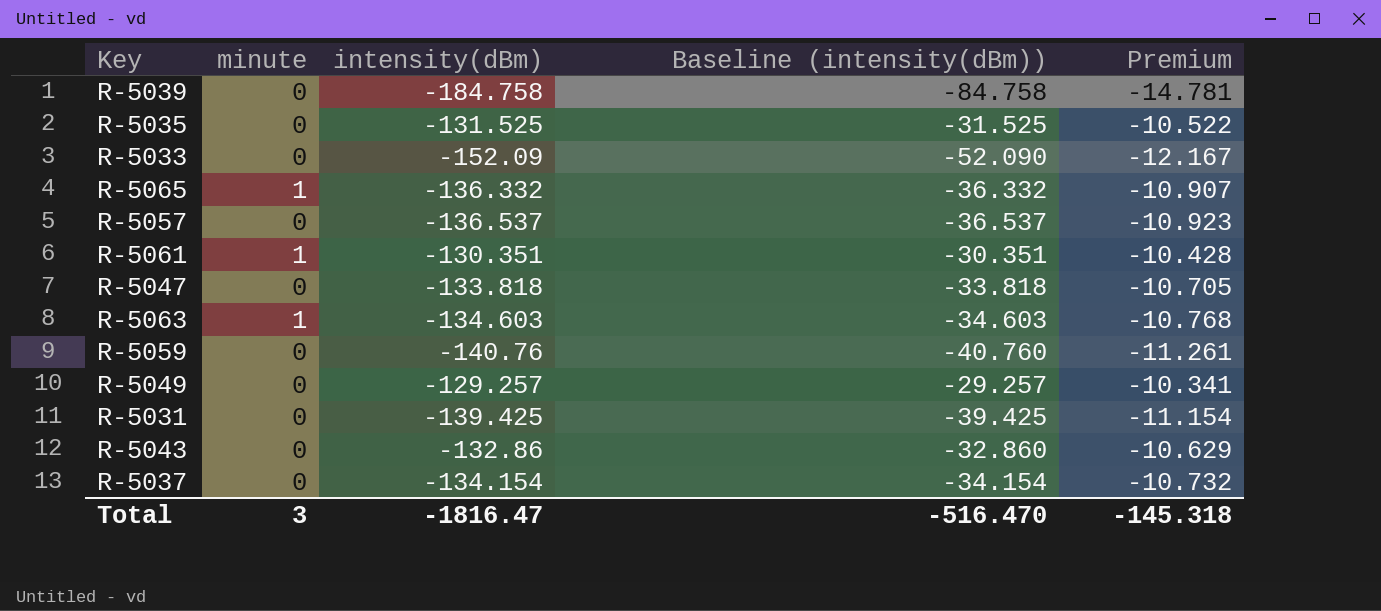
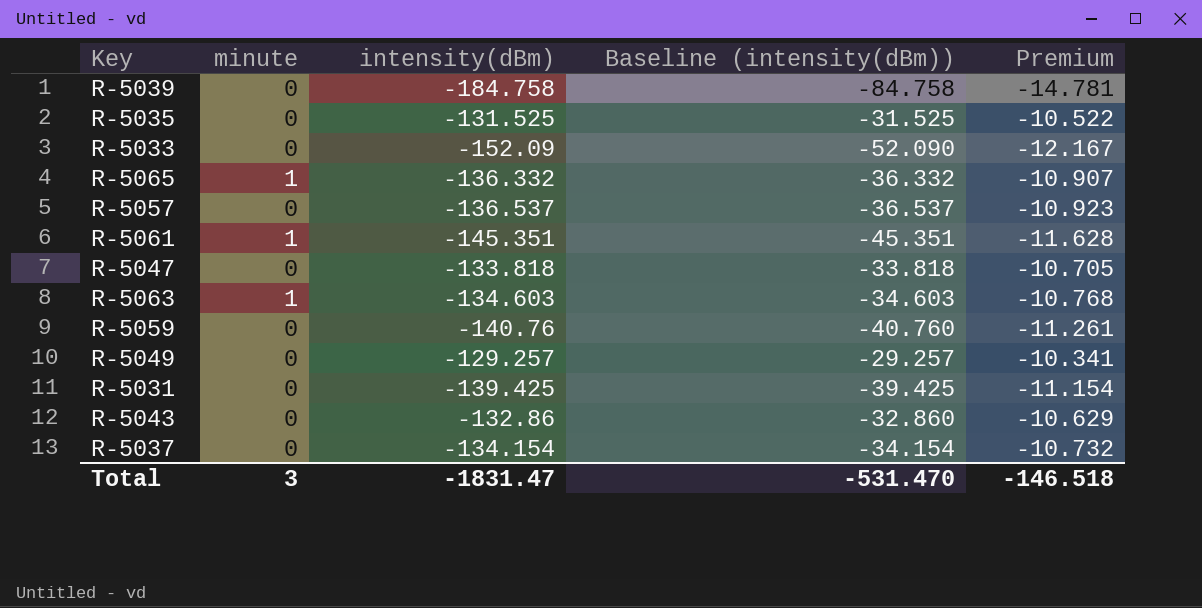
R-5061 | intensity(dBm): -130.351 -> -145.351
R-5061 | Baseline (intensity(dBm)): -30.351 -> -45.351
R-5061 | Premium: -10.428 -> -11.628
Total | intensity(dBm): -1816.47 -> -1831.47
Total | Baseline (intensity(dBm)): -516.470 -> -531.470
Total | Premium: -145.318 -> -146.518

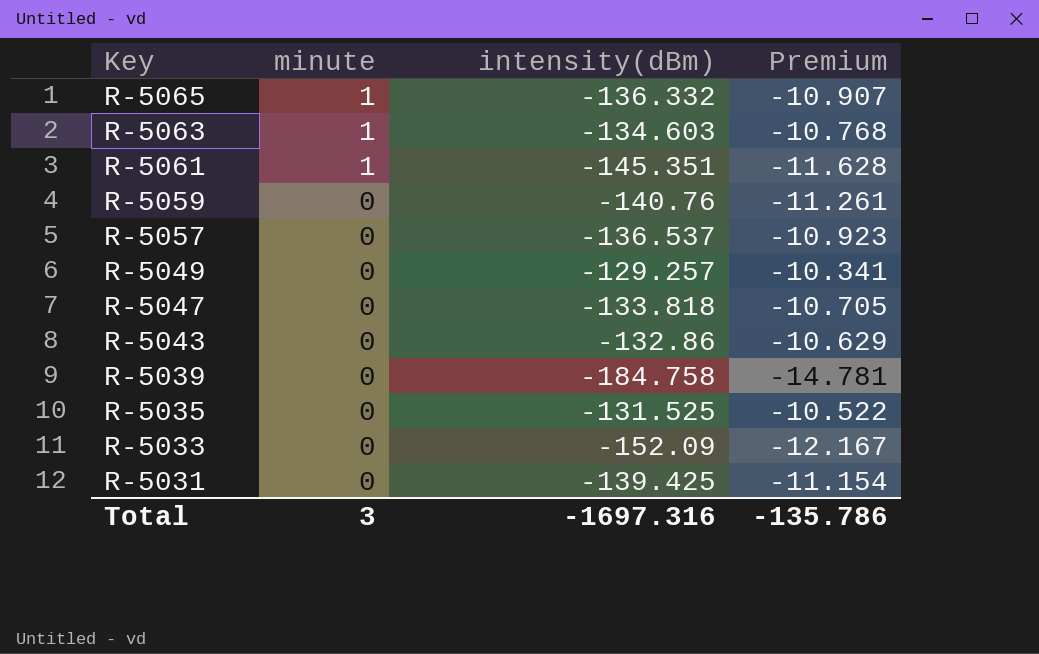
row order: none -> Key descending
column Baseline (intensity(dBm)) | formula: [intensity(dBm)] + 100 -> none
row R-5037: 0 | -134.154 | -34.154 | -10.732 -> none
Total | intensity(dBm): -1831.47 -> -1697.316
Total | Premium: -146.518 -> -135.786

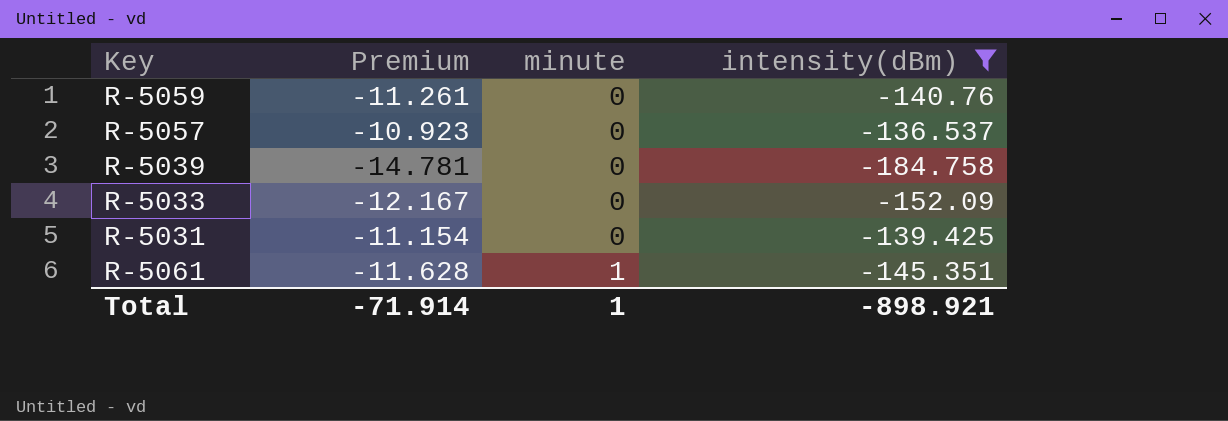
filter: none -> intensity(dBm) <= -136.537
row order: Key descending -> minute ascending
column Premium | position: 4 -> 2
Total | Premium: -135.786 -> -71.914
Total | minute: 3 -> 1
Total | intensity(dBm): -1697.316 -> -898.921

